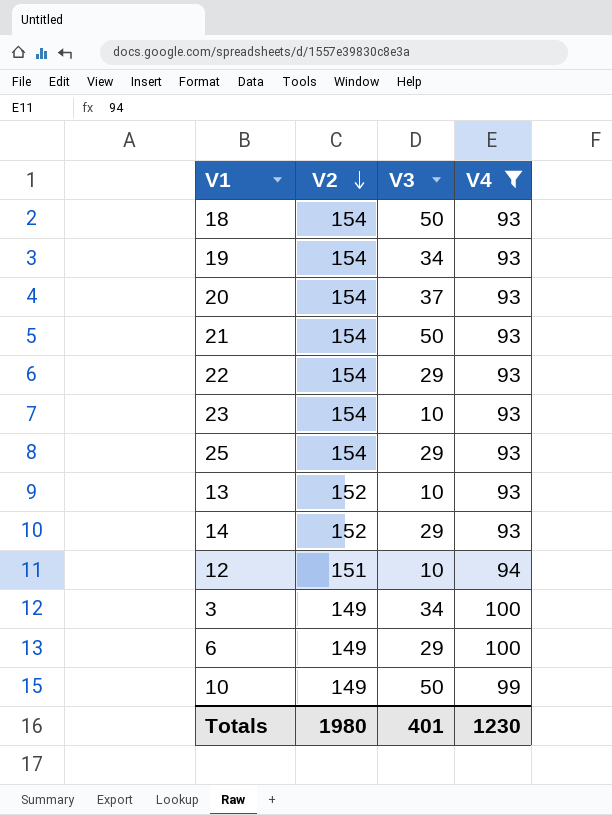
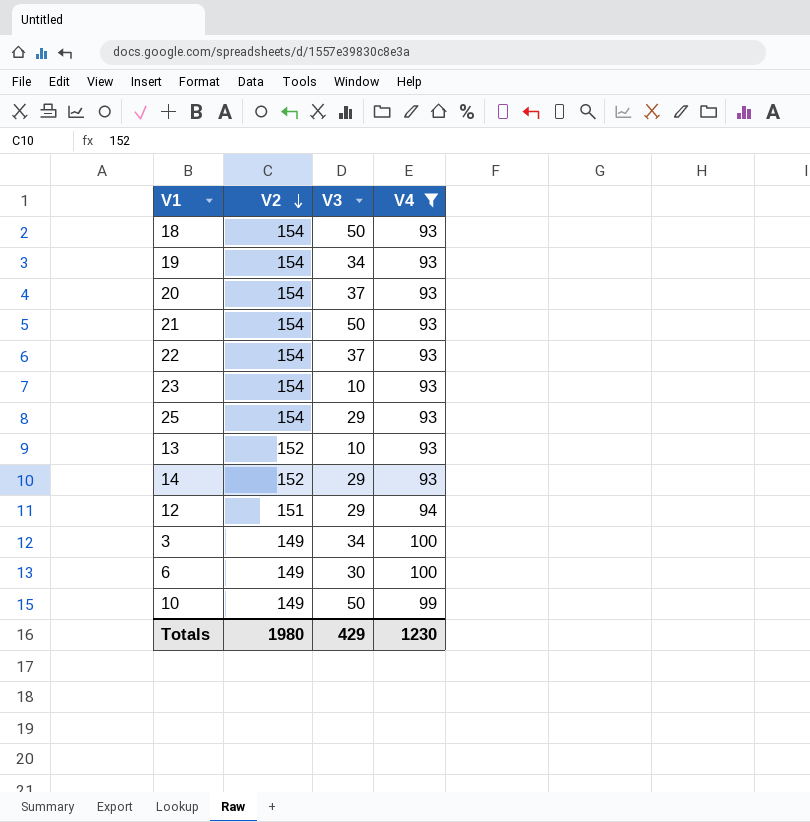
22 | V3: 29 -> 37
12 | V3: 10 -> 29
6 | V3: 29 -> 30
Totals | V3: 401 -> 429

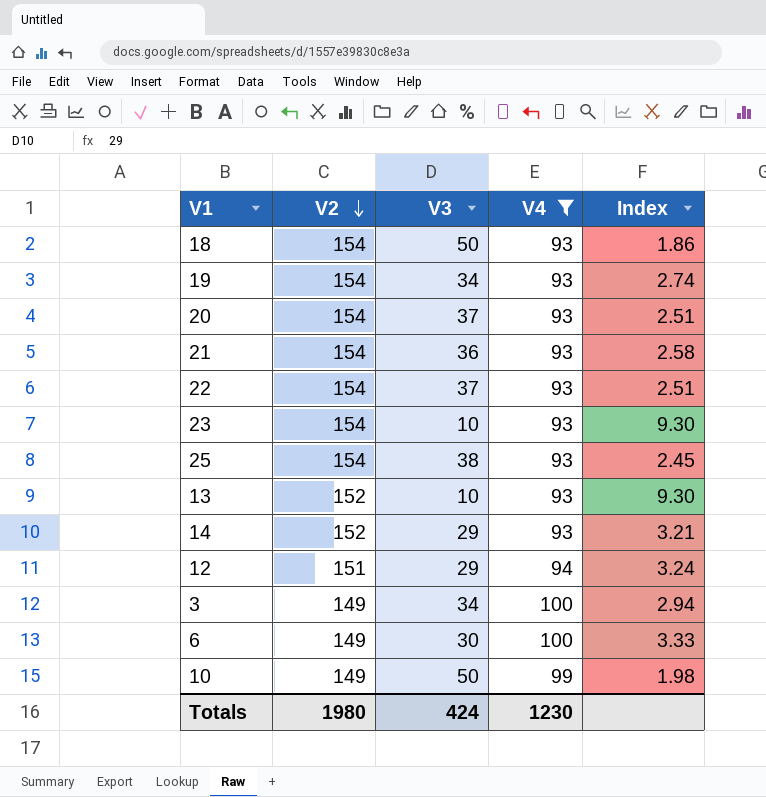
column Index | formula: none -> [V4] / [V3]
21 | V3: 50 -> 36
25 | V3: 29 -> 38
Totals | V3: 429 -> 424

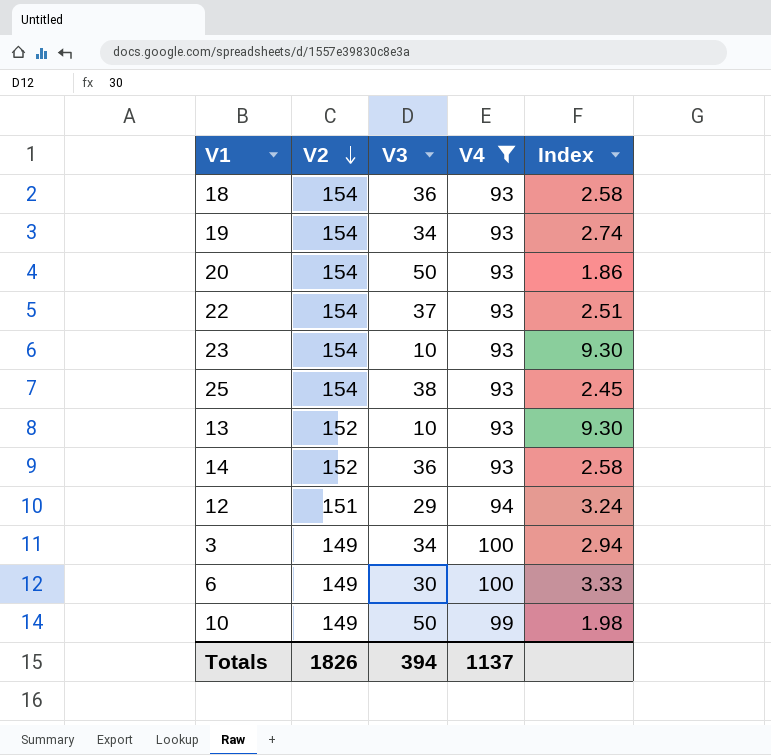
row 21: 154 | 36 | 93 | 2.58 -> none
18 | V3: 50 -> 36
18 | Index: 1.86 -> 2.58
20 | V3: 37 -> 50
20 | Index: 2.51 -> 1.86
14 | V3: 29 -> 36
14 | Index: 3.21 -> 2.58
Totals | V2: 1980 -> 1826
Totals | V3: 424 -> 394
Totals | V4: 1230 -> 1137

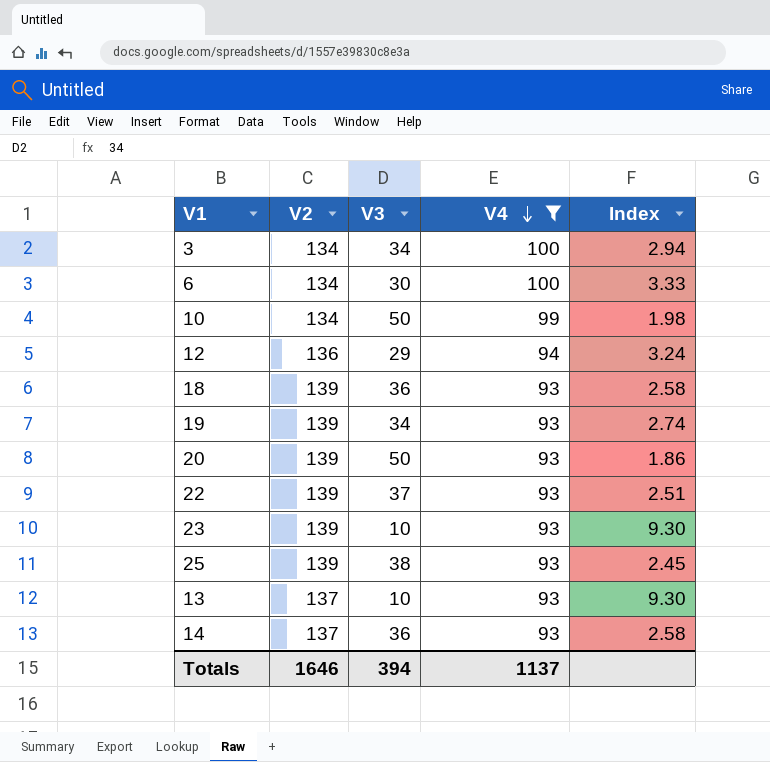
row order: V2 descending -> V4 descending
3 | V2: 149 -> 134
6 | V2: 149 -> 134
10 | V2: 149 -> 134
12 | V2: 151 -> 136
18 | V2: 154 -> 139
19 | V2: 154 -> 139
20 | V2: 154 -> 139
22 | V2: 154 -> 139
23 | V2: 154 -> 139
25 | V2: 154 -> 139
13 | V2: 152 -> 137
14 | V2: 152 -> 137
Totals | V2: 1826 -> 1646

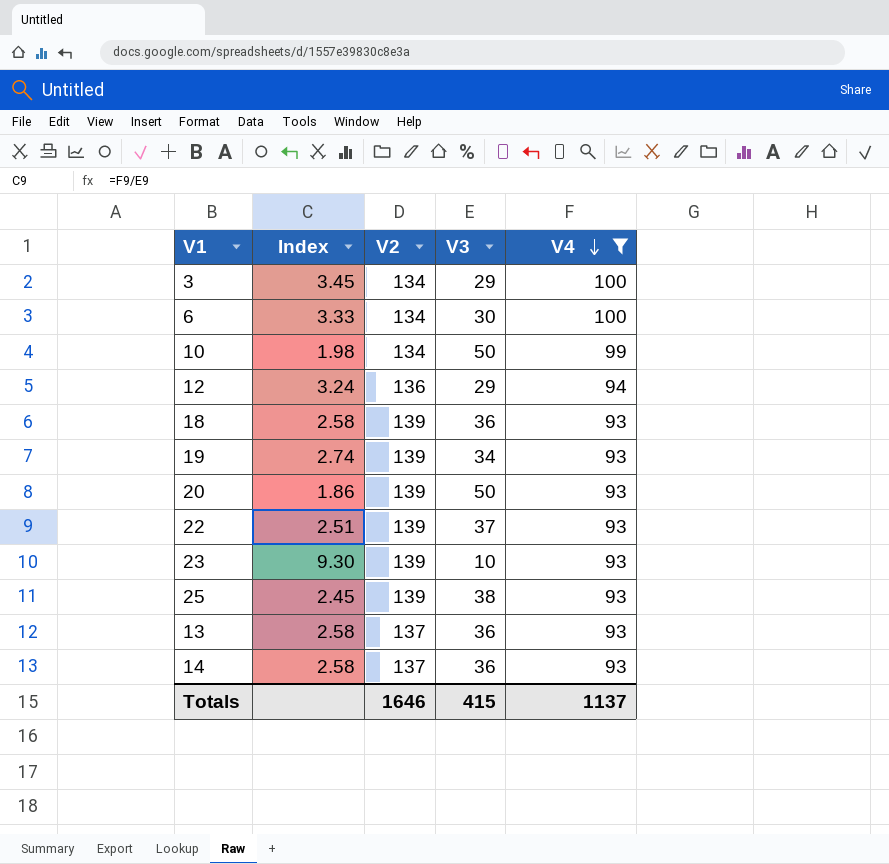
column Index | position: 5 -> 2
3 | Index: 2.94 -> 3.45
3 | V3: 34 -> 29
13 | Index: 9.30 -> 2.58
13 | V3: 10 -> 36
Totals | V3: 394 -> 415

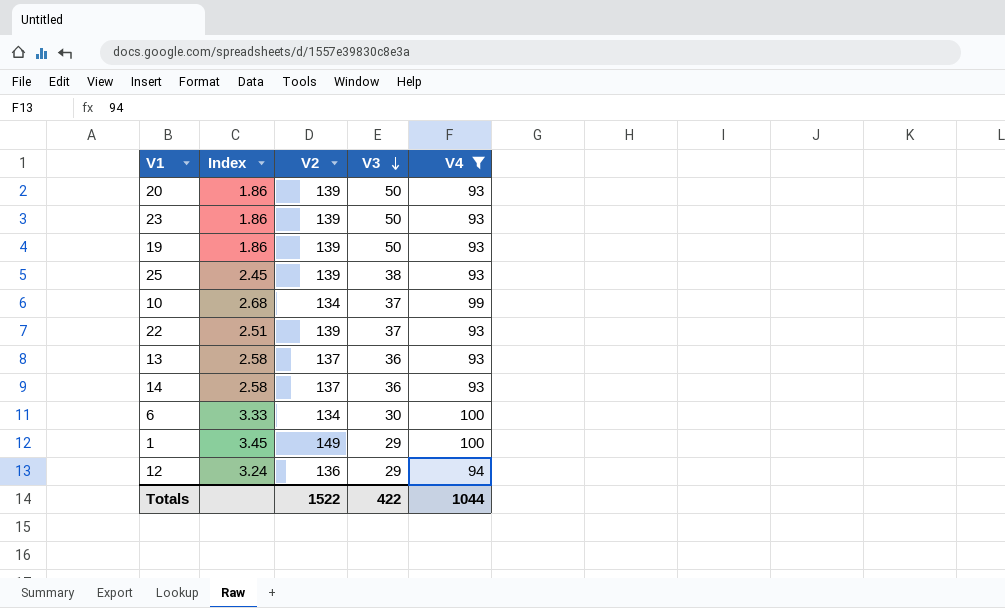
row order: V4 descending -> V3 descending
row 3: 3.45 | 134 | 29 | 100 -> none
row 18: 2.58 | 139 | 36 | 93 -> none
23 | Index: 9.30 -> 1.86
23 | V3: 10 -> 50
19 | Index: 2.74 -> 1.86
19 | V3: 34 -> 50
10 | Index: 1.98 -> 2.68
10 | V3: 50 -> 37
row 1: none -> 3.45 | 149 | 29 | 100
Totals | V2: 1646 -> 1522
Totals | V3: 415 -> 422
Totals | V4: 1137 -> 1044

